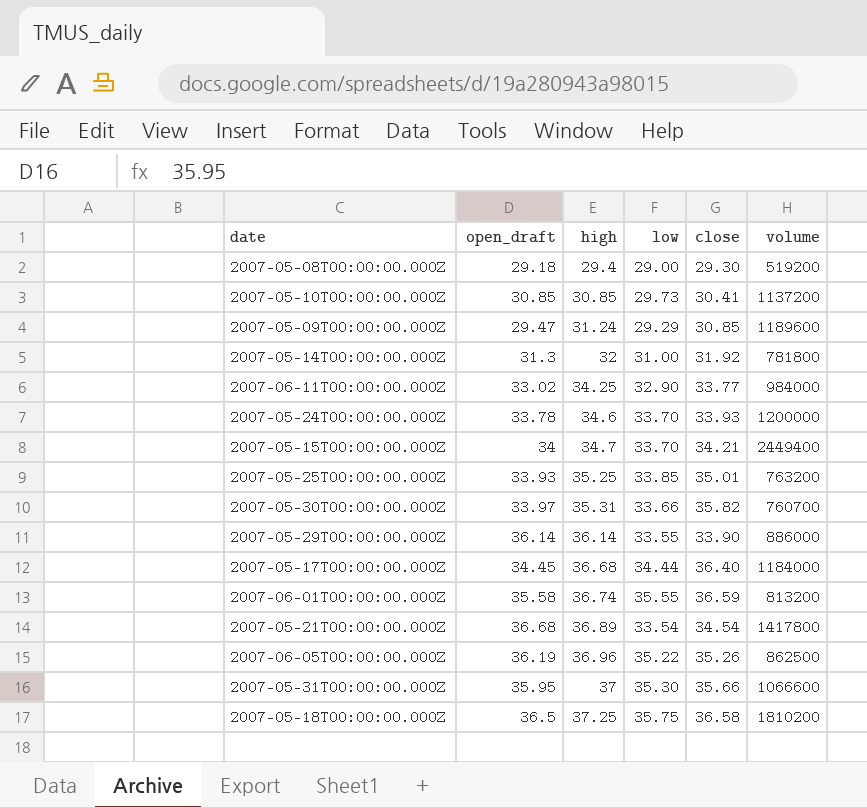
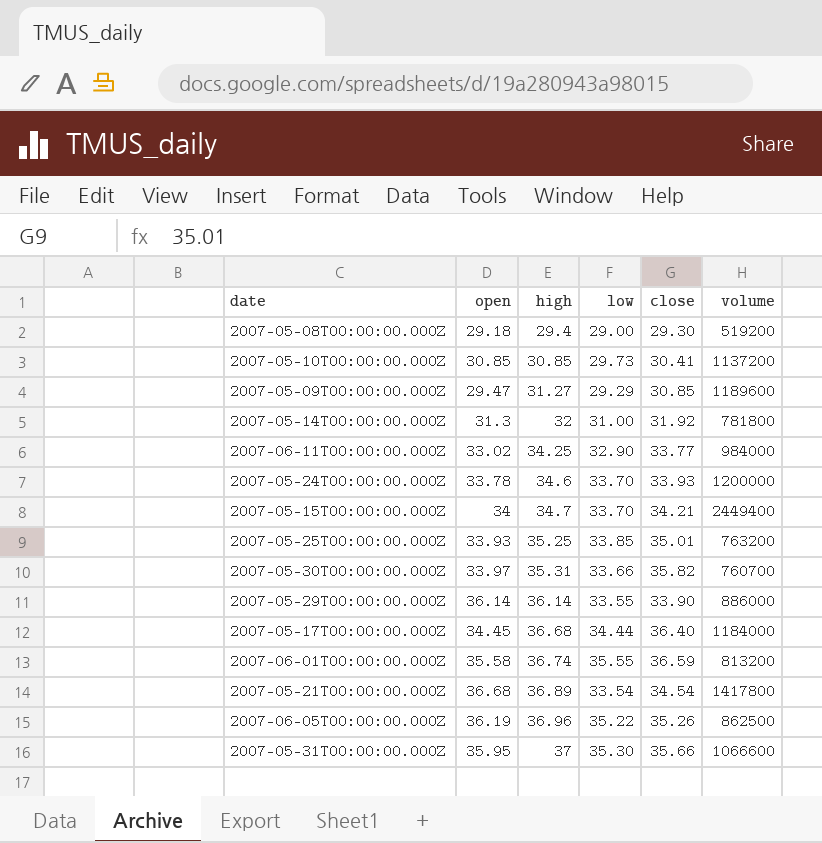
column name: open_draft -> open
row 2007-05-18T00:00:00.000Z: 36.5 | 37.25 | 35.75 | 36.58 | 1810200 -> none
2007-05-09T00:00:00.000Z | high: 31.24 -> 31.27

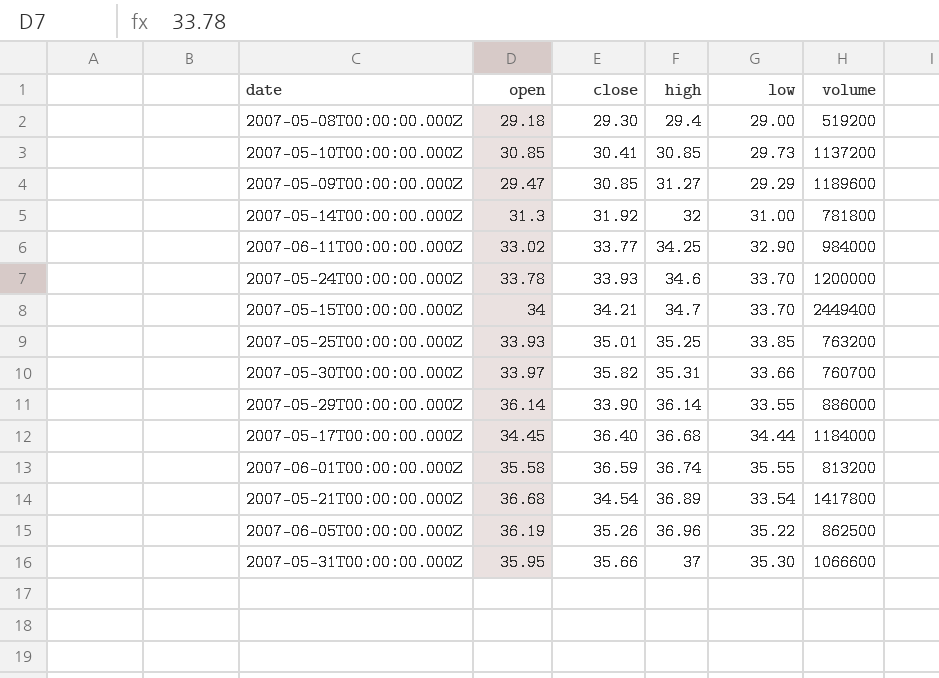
column close | position: 5 -> 3

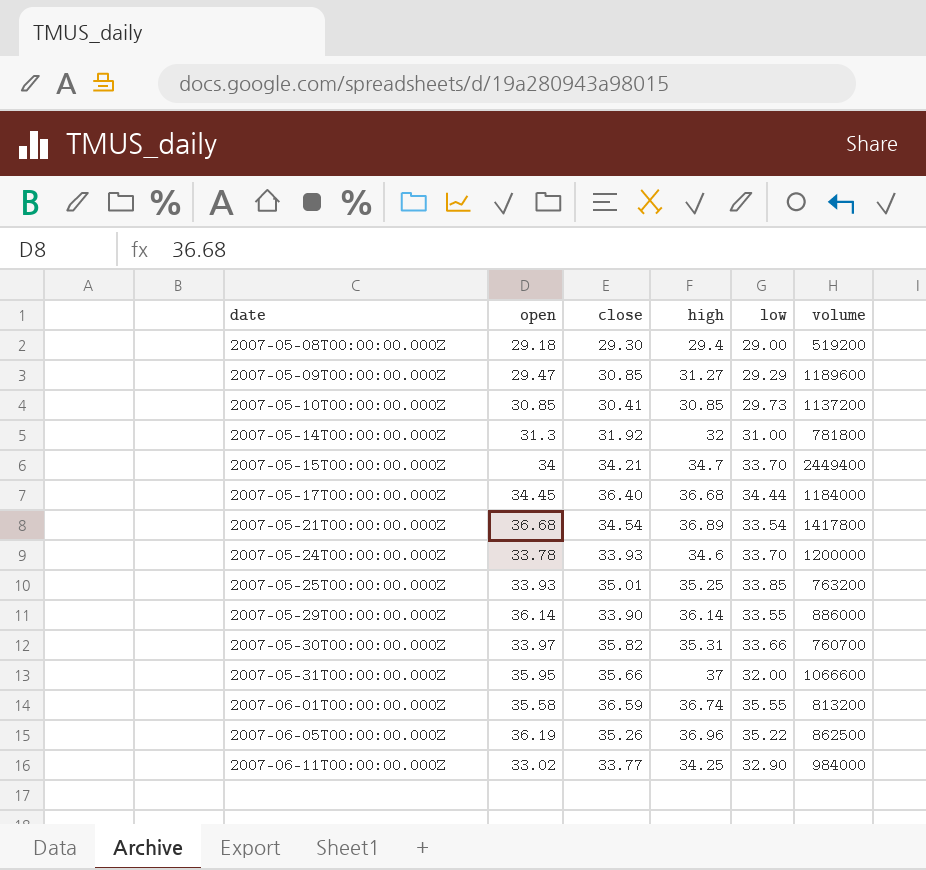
row order: high ascending -> date ascending
2007-05-31T00:00:00.000Z | low: 35.30 -> 32.00

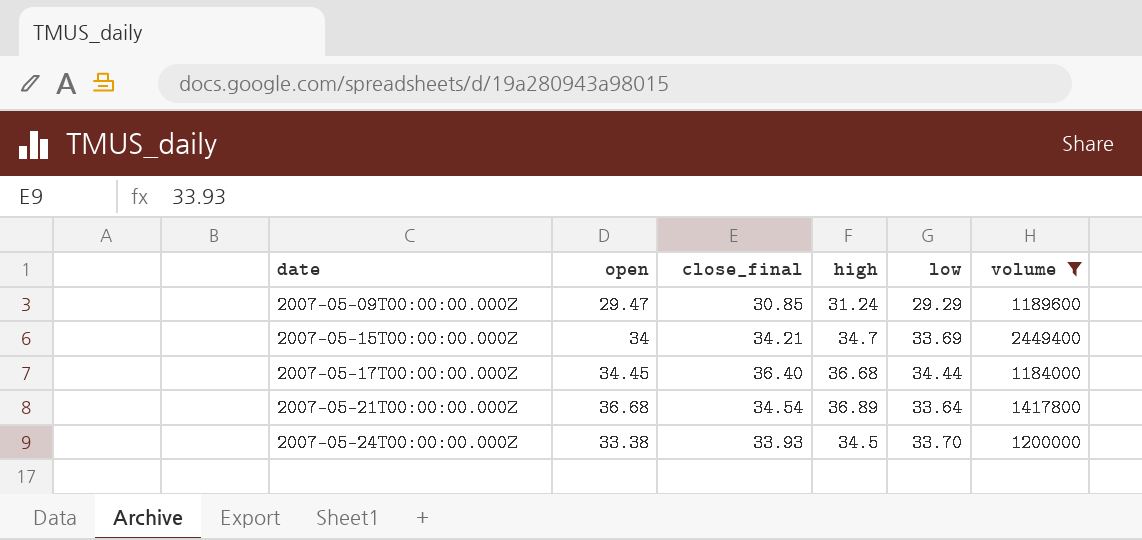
filter: none -> volume >= 1184000
column name: close -> close_final
2007-05-09T00:00:00.000Z | high: 31.27 -> 31.24
2007-05-15T00:00:00.000Z | low: 33.70 -> 33.69
2007-05-21T00:00:00.000Z | low: 33.54 -> 33.64
2007-05-24T00:00:00.000Z | open: 33.78 -> 33.38
2007-05-24T00:00:00.000Z | high: 34.6 -> 34.5

